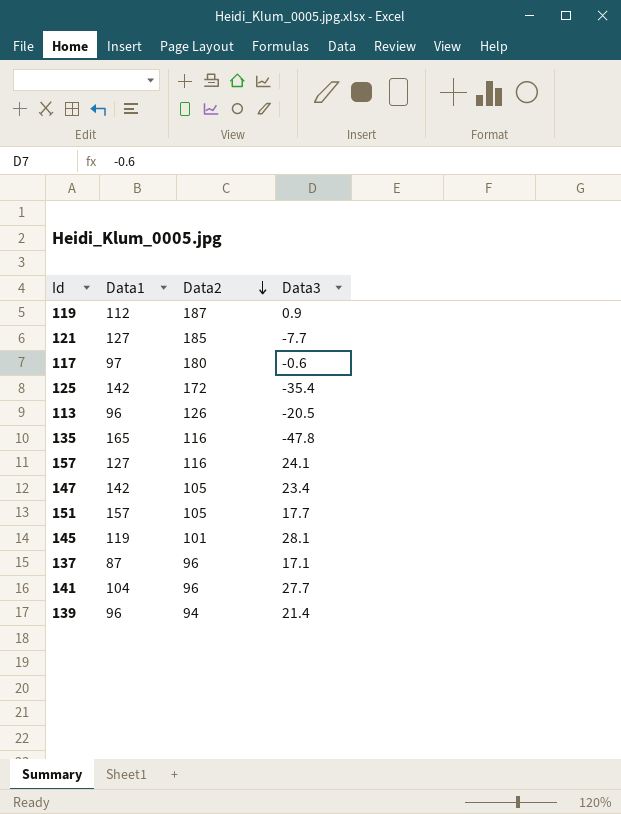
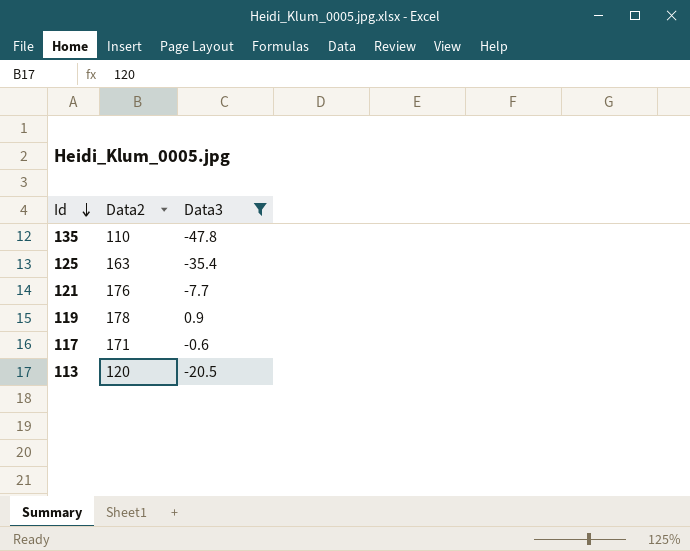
filter: none -> Data3 <= 0.9
row order: Data2 descending -> Id descending
column Data1 | position: 2 -> none
135 | Data2: 116 -> 110
125 | Data2: 172 -> 163
121 | Data2: 185 -> 176
119 | Data2: 187 -> 178
117 | Data2: 180 -> 171
113 | Data2: 126 -> 120

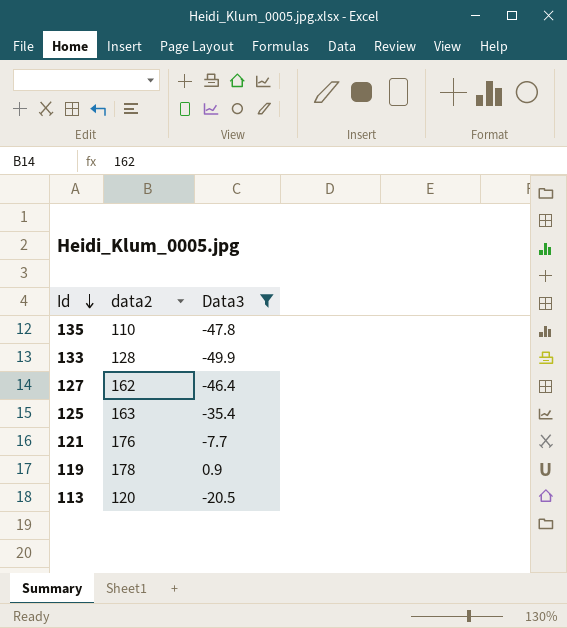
column name: Data2 -> data2
row 117: 171 | -0.6 -> none
row 133: none -> 128 | -49.9
row 127: none -> 162 | -46.4

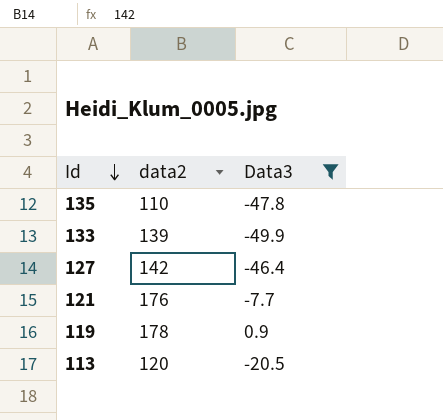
row 125: 163 | -35.4 -> none
133 | data2: 128 -> 139
127 | data2: 162 -> 142

